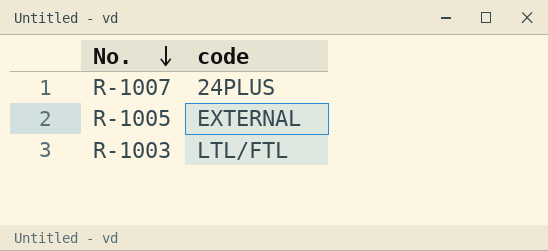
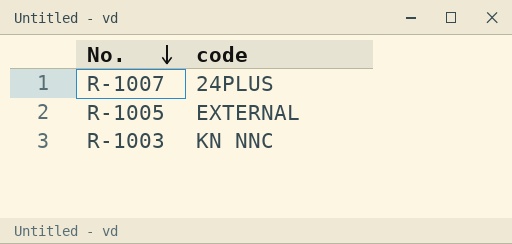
R-1003 | code: LTL/FTL -> KN NNC

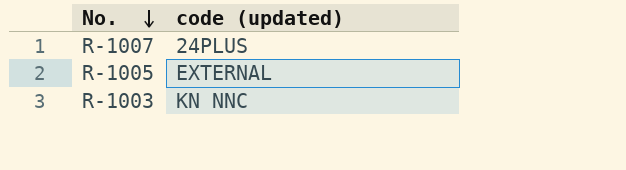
column name: code -> code (updated)

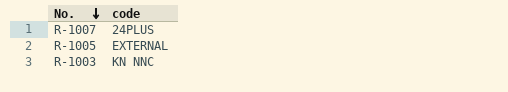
column name: code (updated) -> code

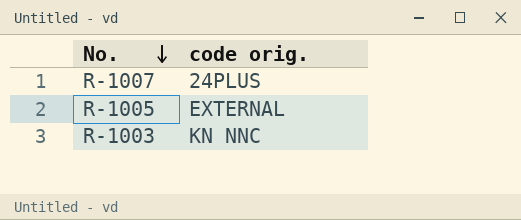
column name: code -> code orig.

